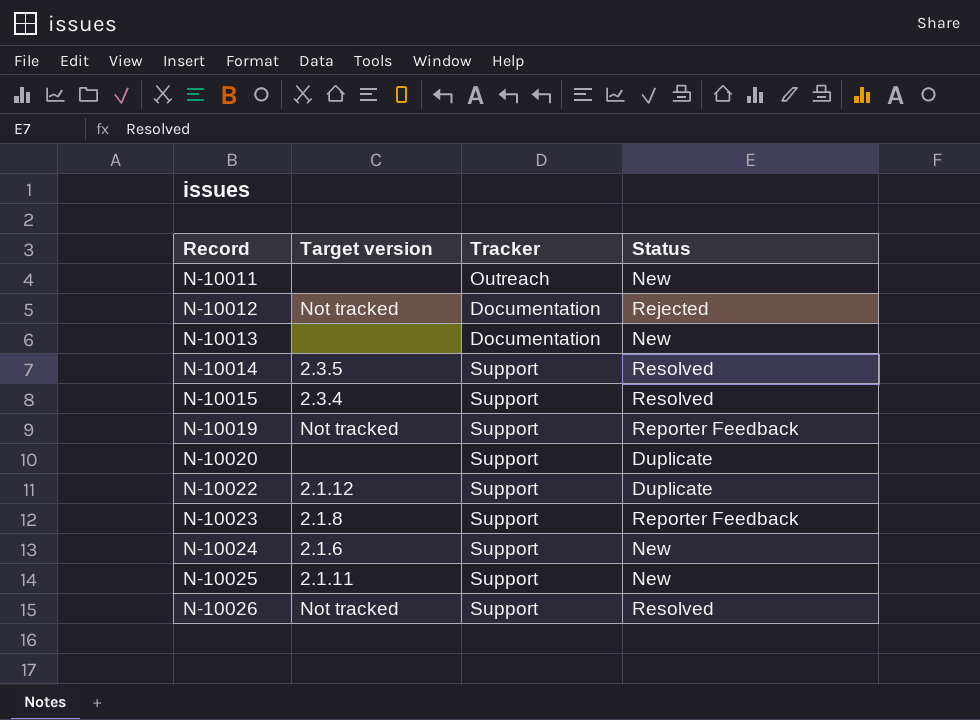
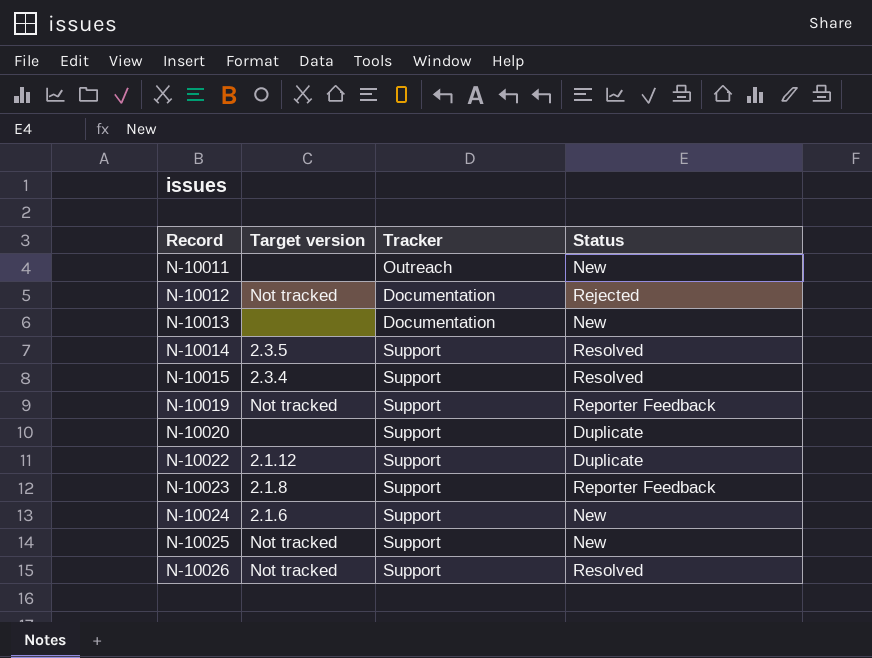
N-10025 | Target version: 2.1.11 -> Not tracked

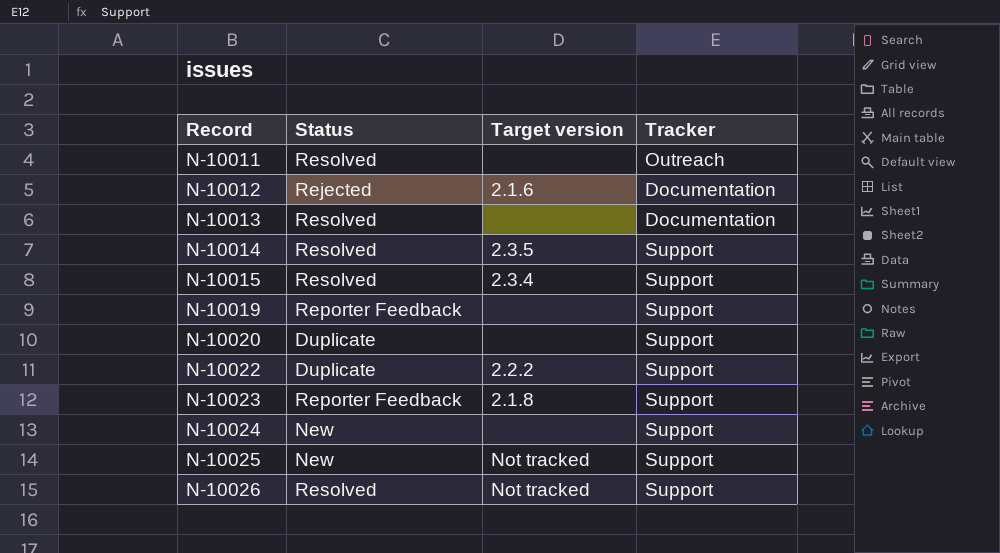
column Status | position: 4 -> 2
N-10011 | Status: New -> Resolved
N-10012 | Target version: Not tracked -> 2.1.6
N-10013 | Status: New -> Resolved
N-10019 | Target version: Not tracked -> none
N-10022 | Target version: 2.1.12 -> 2.2.2
N-10024 | Target version: 2.1.6 -> none

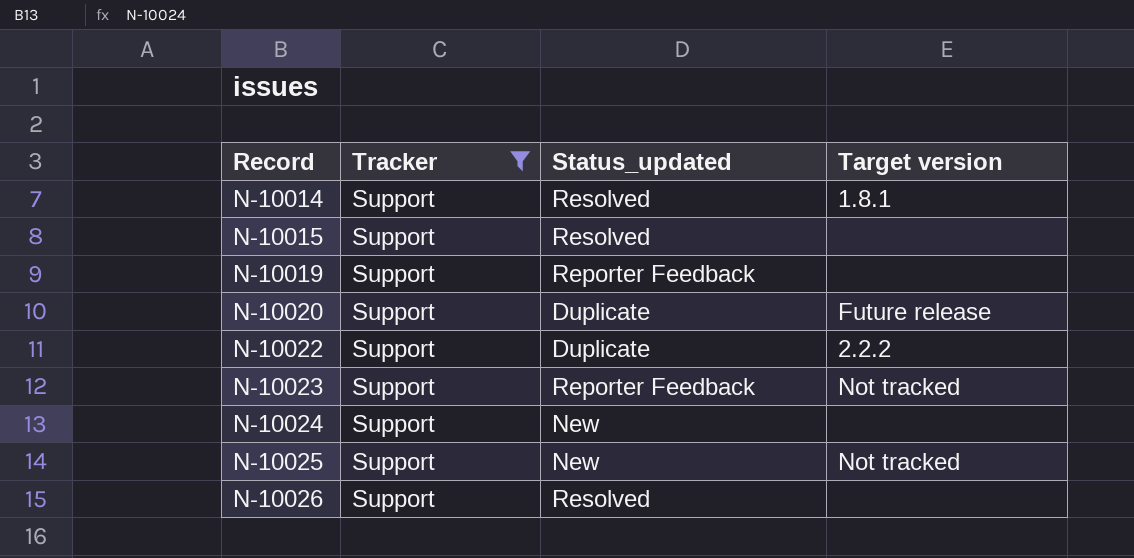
filter: none -> Tracker = Support
column Tracker | position: 4 -> 2
column name: Status -> Status_updated
N-10014 | Target version: 2.3.5 -> 1.8.1
N-10015 | Target version: 2.3.4 -> none
N-10020 | Target version: none -> Future release
N-10023 | Target version: 2.1.8 -> Not tracked
N-10026 | Target version: Not tracked -> none

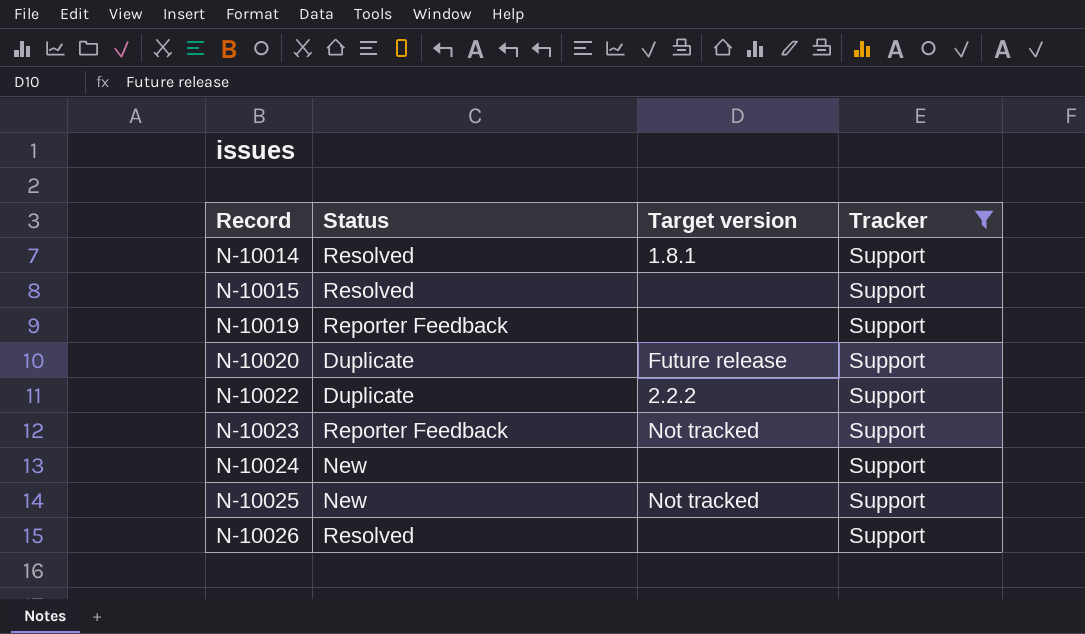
column name: Status_updated -> Status
column Tracker | position: 2 -> 4

